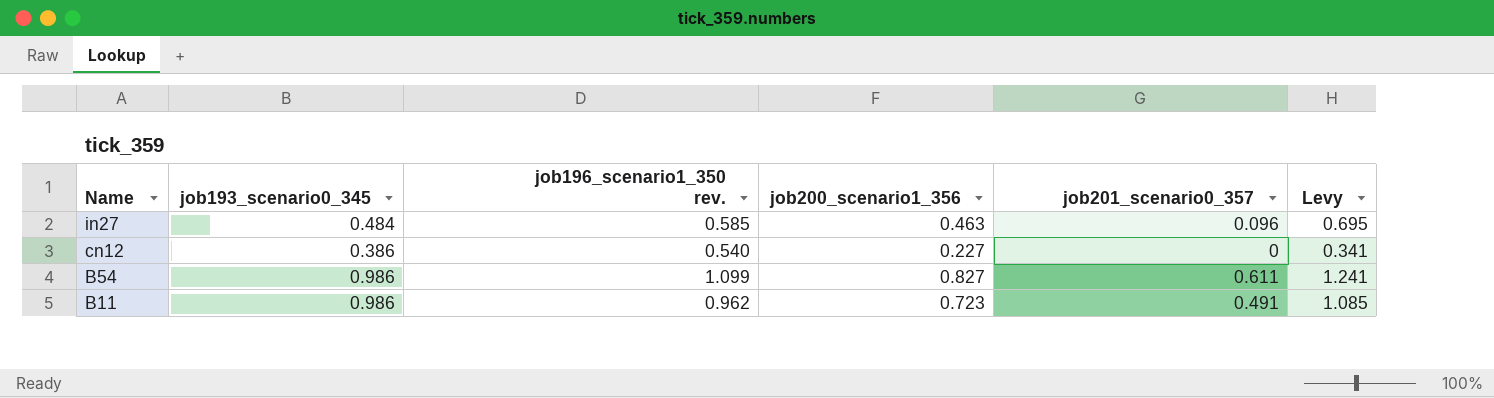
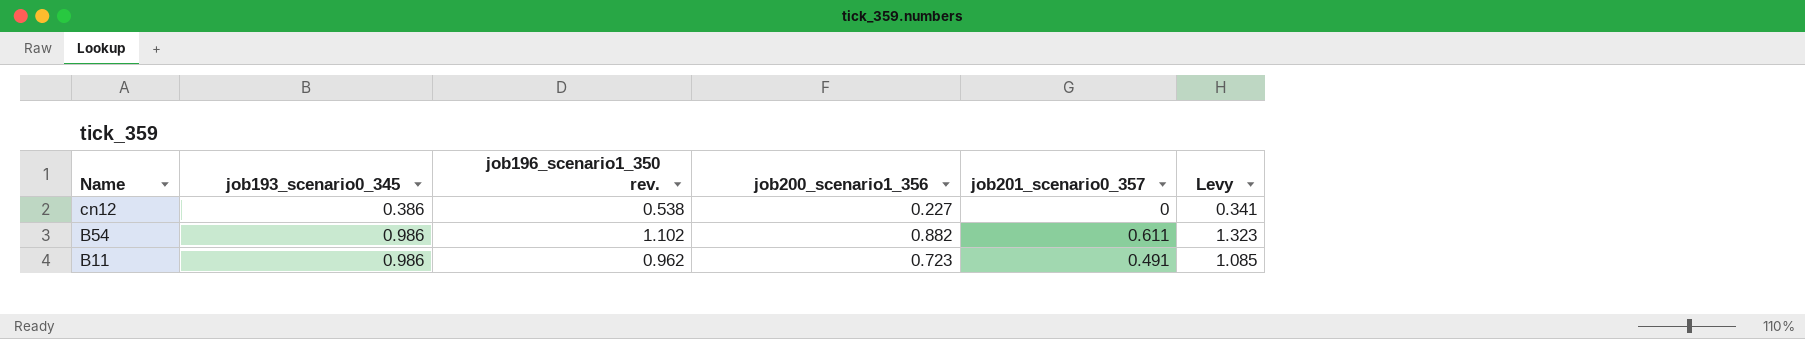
row in27: 0.484 | 0.585 | 0.463 | 0.096 | 0.695 -> none
cn12 | job196_scenario1_350 rev.: 0.540 -> 0.538
B54 | job196_scenario1_350 rev.: 1.099 -> 1.102
B54 | job200_scenario1_356: 0.827 -> 0.882
B54 | Levy: 1.241 -> 1.323

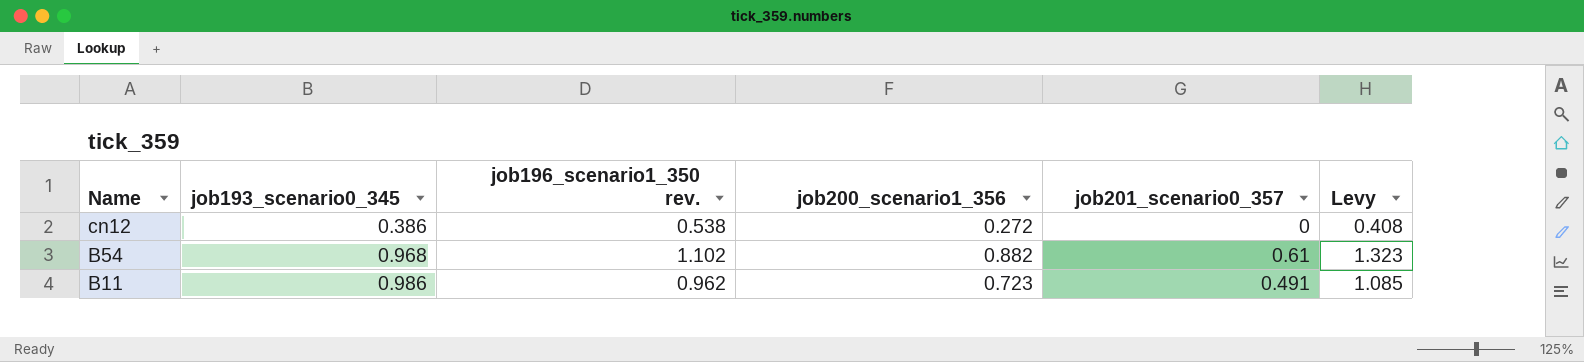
cn12 | job200_scenario1_356: 0.227 -> 0.272
cn12 | Levy: 0.341 -> 0.408
B54 | job193_scenario0_345: 0.986 -> 0.968
B54 | job201_scenario0_357: 0.611 -> 0.61

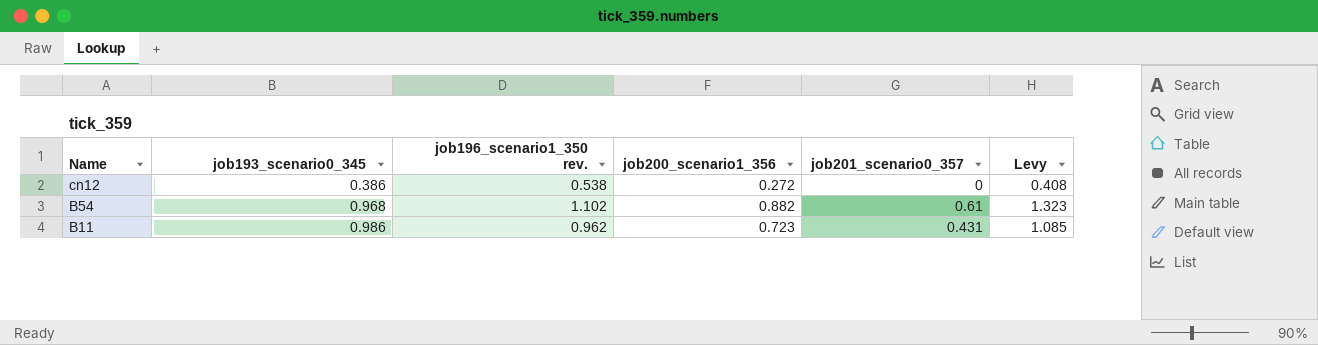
B11 | job201_scenario0_357: 0.491 -> 0.431

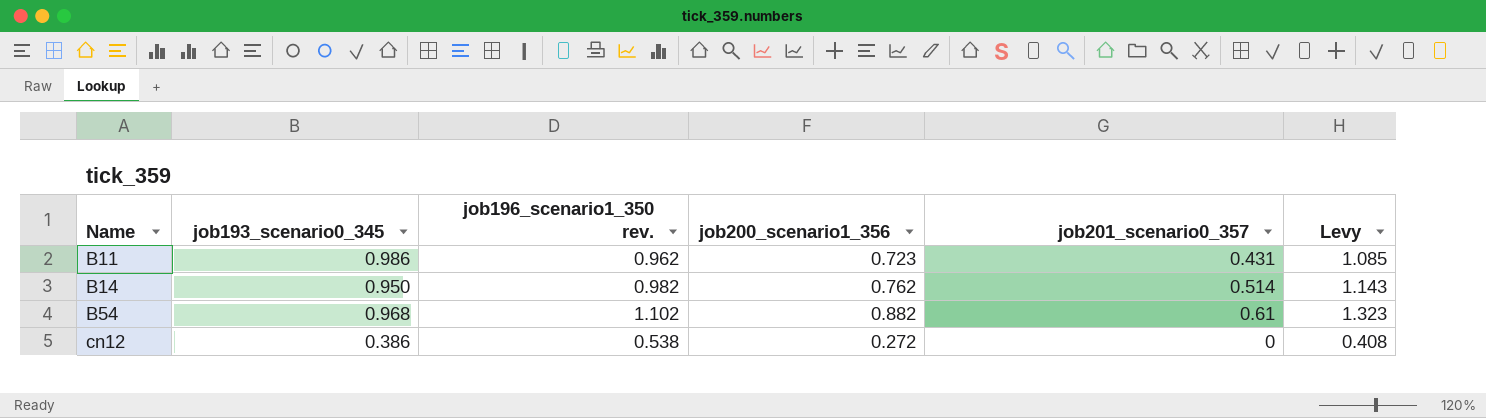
row order: Name descending -> Name ascending
row B14: none -> 0.950 | 0.982 | 0.762 | 0.514 | 1.143

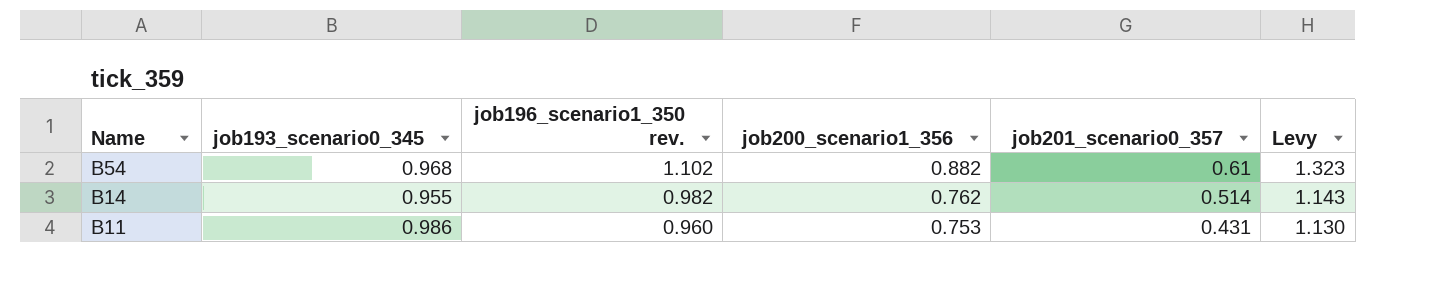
row order: Name ascending -> Name descending
row cn12: 0.386 | 0.538 | 0.272 | 0 | 0.408 -> none
B14 | job193_scenario0_345: 0.950 -> 0.955
B11 | job196_scenario1_350 rev.: 0.962 -> 0.960
B11 | job200_scenario1_356: 0.723 -> 0.753
B11 | Levy: 1.085 -> 1.130

